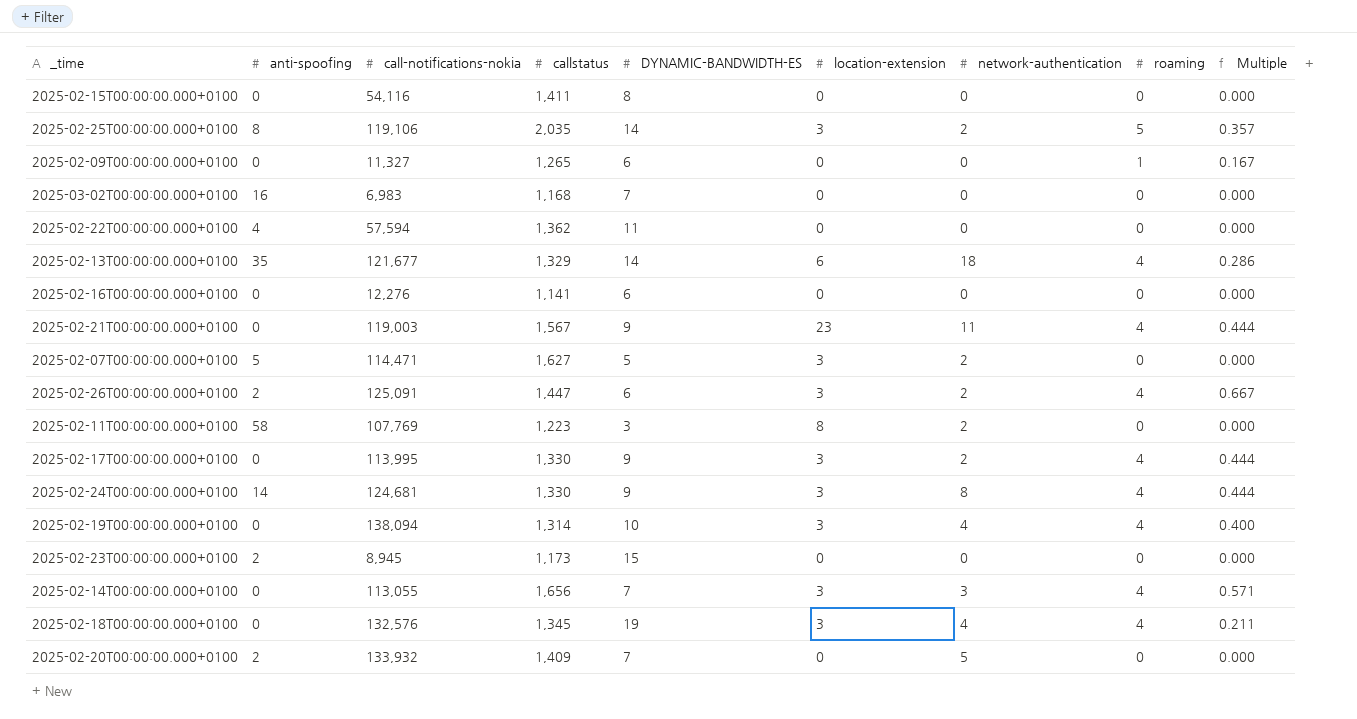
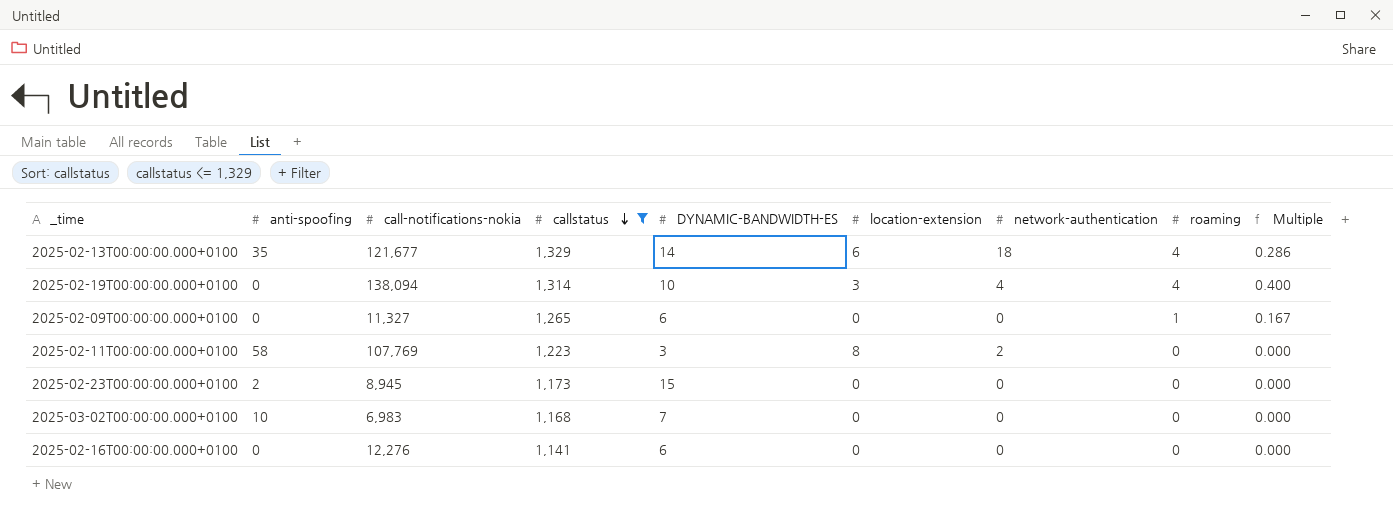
filter: none -> callstatus <= 1,329
row order: none -> callstatus descending
2025-03-02T00:00:00.000+0100 | anti-spoofing: 16 -> 10

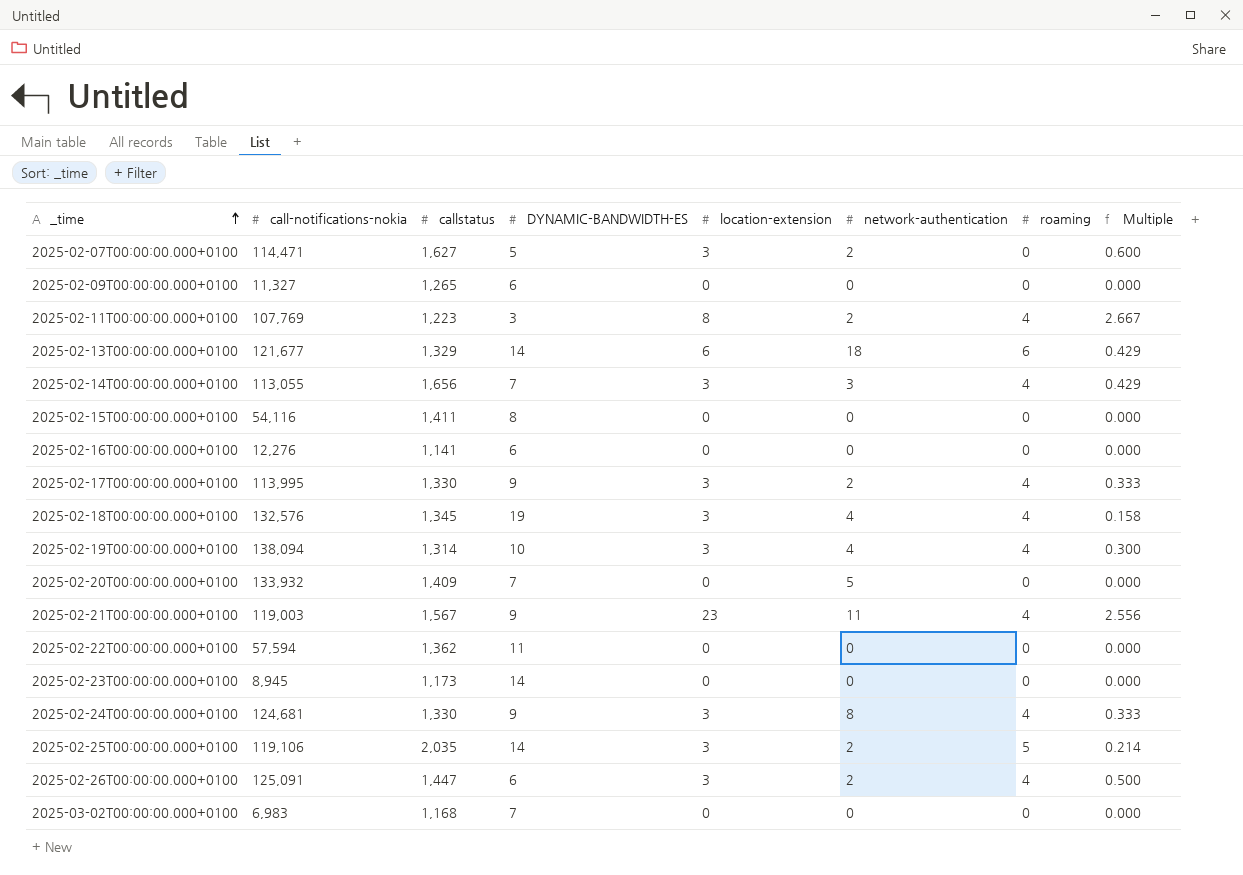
filter: callstatus <= 1,329 -> none
row order: callstatus descending -> _time ascending
column anti-spoofing | position: 2 -> none
column Multiple | formula: [roaming] / [DYNAMIC-BANDWIDTH-ES] -> [location-extension] / [DYNAMIC-BANDWIDTH-ES]
2025-02-09T00:00:00.000+0100 | roaming: 1 -> 0
2025-02-11T00:00:00.000+0100 | roaming: 0 -> 4
2025-02-13T00:00:00.000+0100 | roaming: 4 -> 6
2025-02-23T00:00:00.000+0100 | DYNAMIC-BANDWIDTH-ES: 15 -> 14

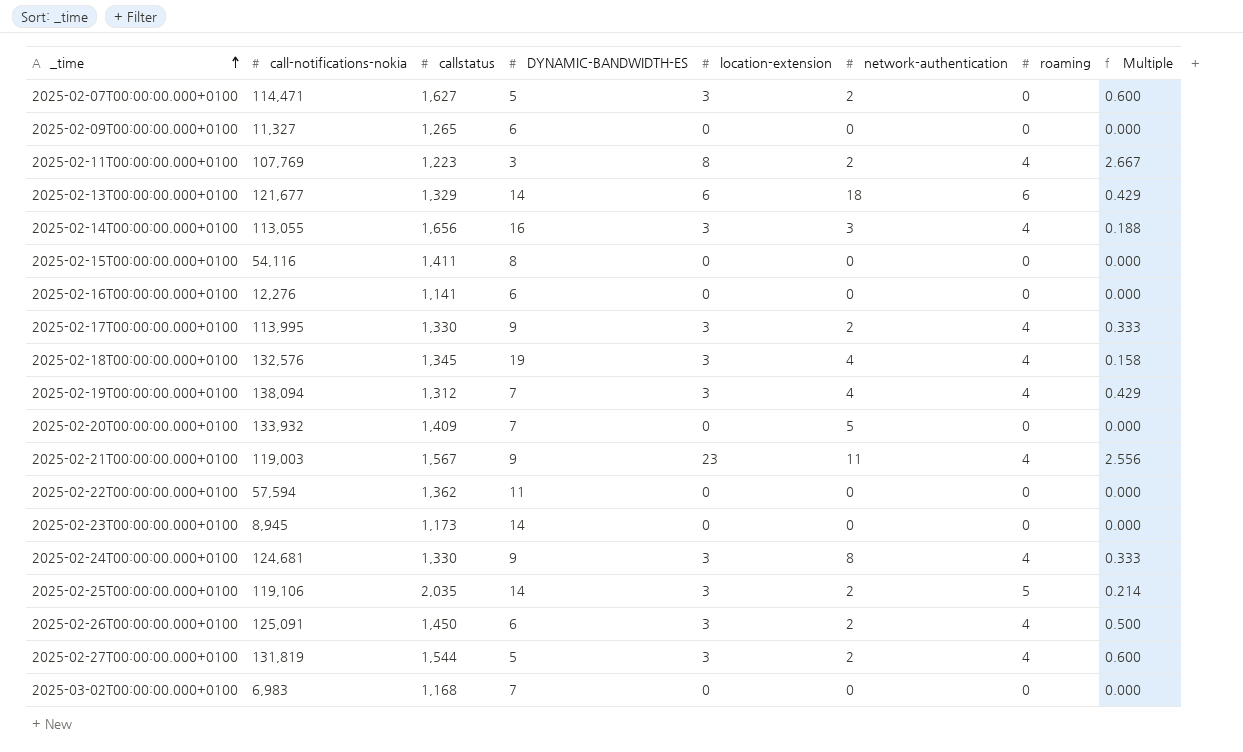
2025-02-14T00:00:00.000+0100 | DYNAMIC-BANDWIDTH-ES: 7 -> 16
2025-02-14T00:00:00.000+0100 | Multiple: 0.429 -> 0.188
2025-02-19T00:00:00.000+0100 | callstatus: 1,314 -> 1,312
2025-02-19T00:00:00.000+0100 | DYNAMIC-BANDWIDTH-ES: 10 -> 7
2025-02-19T00:00:00.000+0100 | Multiple: 0.300 -> 0.429
2025-02-26T00:00:00.000+0100 | callstatus: 1,447 -> 1,450
row 2025-02-27T00:00:00.000+0100: none -> 131,819 | 1,544 | 5 | 3 | 2 | 4 | 0.600

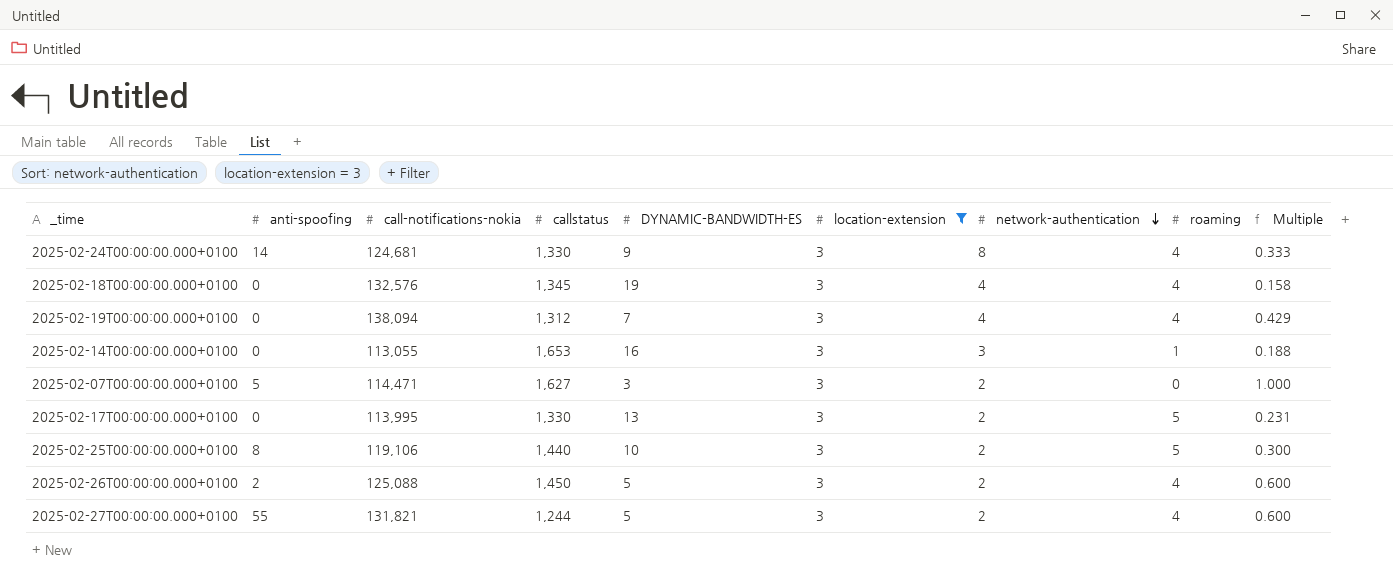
filter: none -> location-extension = 3
row order: _time ascending -> network-authentication descending
column anti-spoofing | position: none -> 2
2025-02-14T00:00:00.000+0100 | callstatus: 1,656 -> 1,653
2025-02-14T00:00:00.000+0100 | roaming: 4 -> 1
2025-02-07T00:00:00.000+0100 | DYNAMIC-BANDWIDTH-ES: 5 -> 3
2025-02-07T00:00:00.000+0100 | Multiple: 0.600 -> 1.000
2025-02-17T00:00:00.000+0100 | DYNAMIC-BANDWIDTH-ES: 9 -> 13
2025-02-17T00:00:00.000+0100 | roaming: 4 -> 5
2025-02-17T00:00:00.000+0100 | Multiple: 0.333 -> 0.231
2025-02-25T00:00:00.000+0100 | callstatus: 2,035 -> 1,440
2025-02-25T00:00:00.000+0100 | DYNAMIC-BANDWIDTH-ES: 14 -> 10
2025-02-25T00:00:00.000+0100 | Multiple: 0.214 -> 0.300
2025-02-26T00:00:00.000+0100 | call-notifications-nokia: 125,091 -> 125,088
2025-02-26T00:00:00.000+0100 | DYNAMIC-BANDWIDTH-ES: 6 -> 5
2025-02-26T00:00:00.000+0100 | Multiple: 0.500 -> 0.600
2025-02-27T00:00:00.000+0100 | call-notifications-nokia: 131,819 -> 131,821
2025-02-27T00:00:00.000+0100 | callstatus: 1,544 -> 1,244

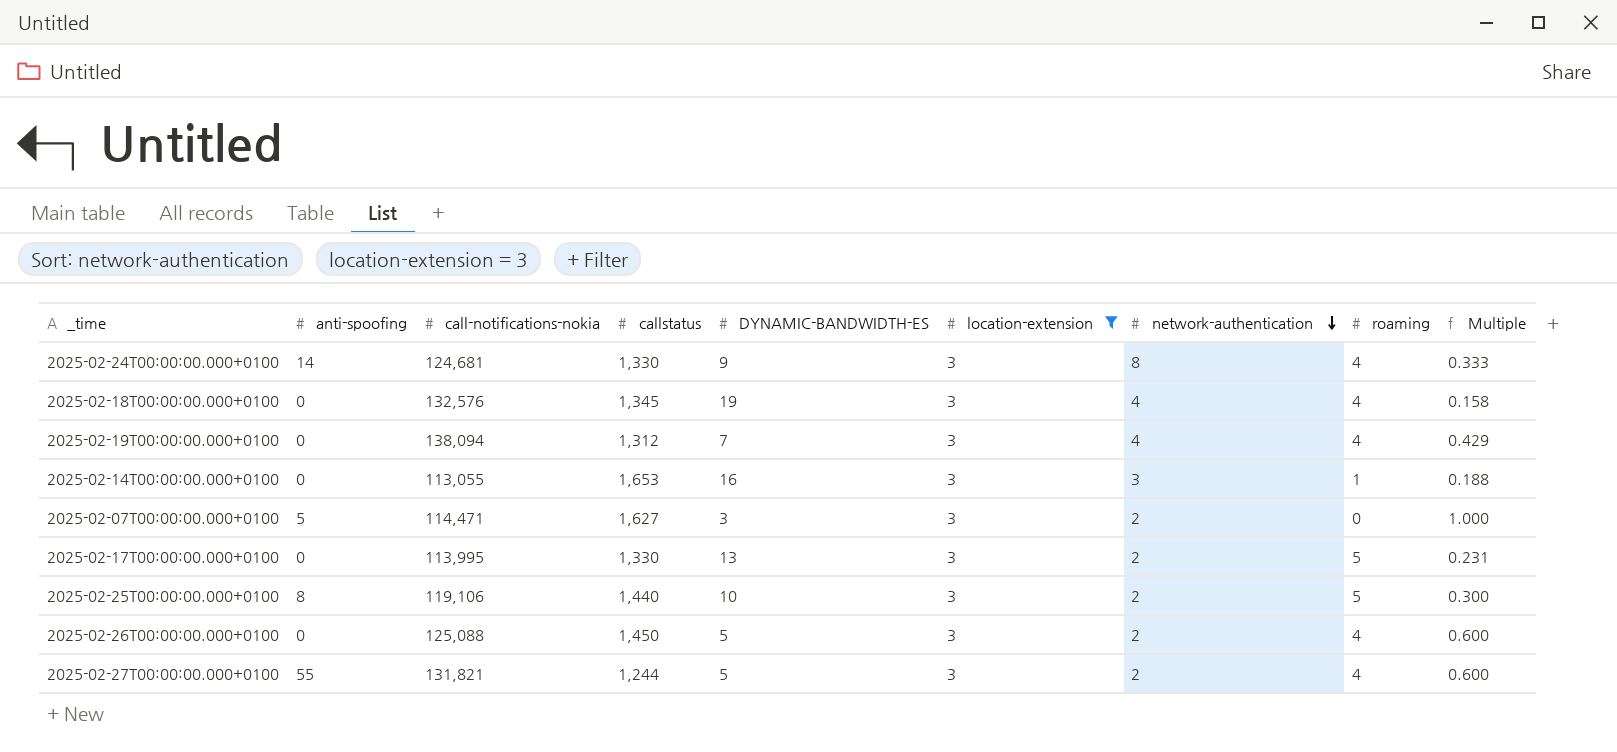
2025-02-26T00:00:00.000+0100 | anti-spoofing: 2 -> 0

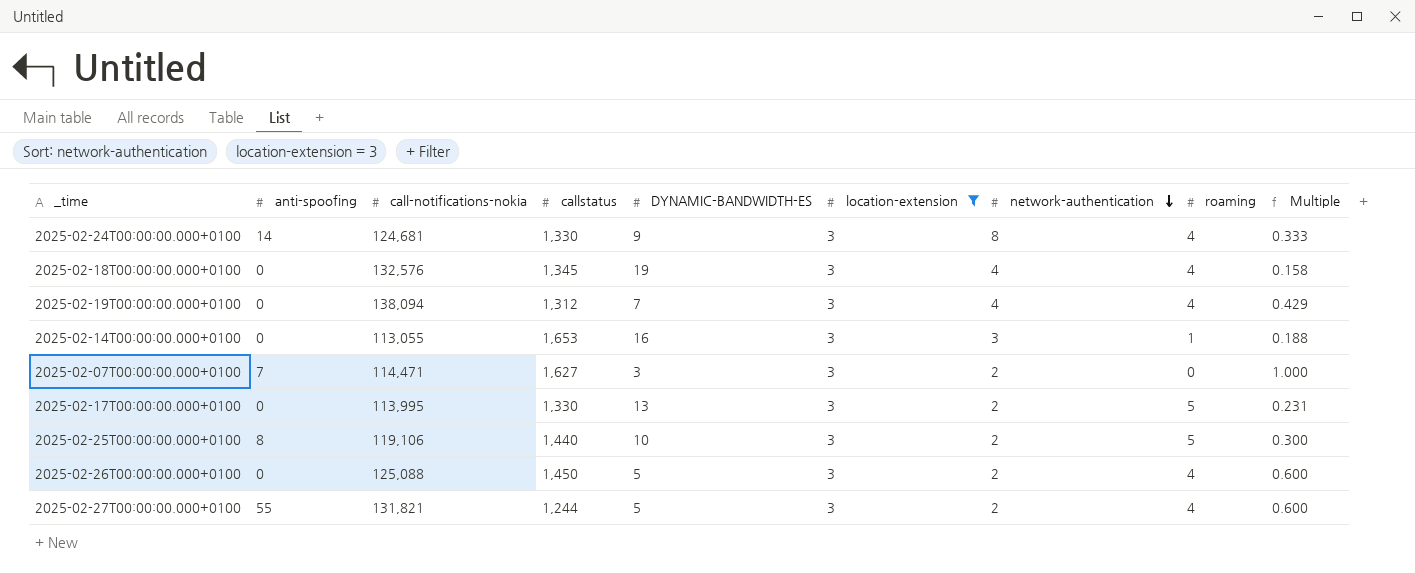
2025-02-07T00:00:00.000+0100 | anti-spoofing: 5 -> 7

